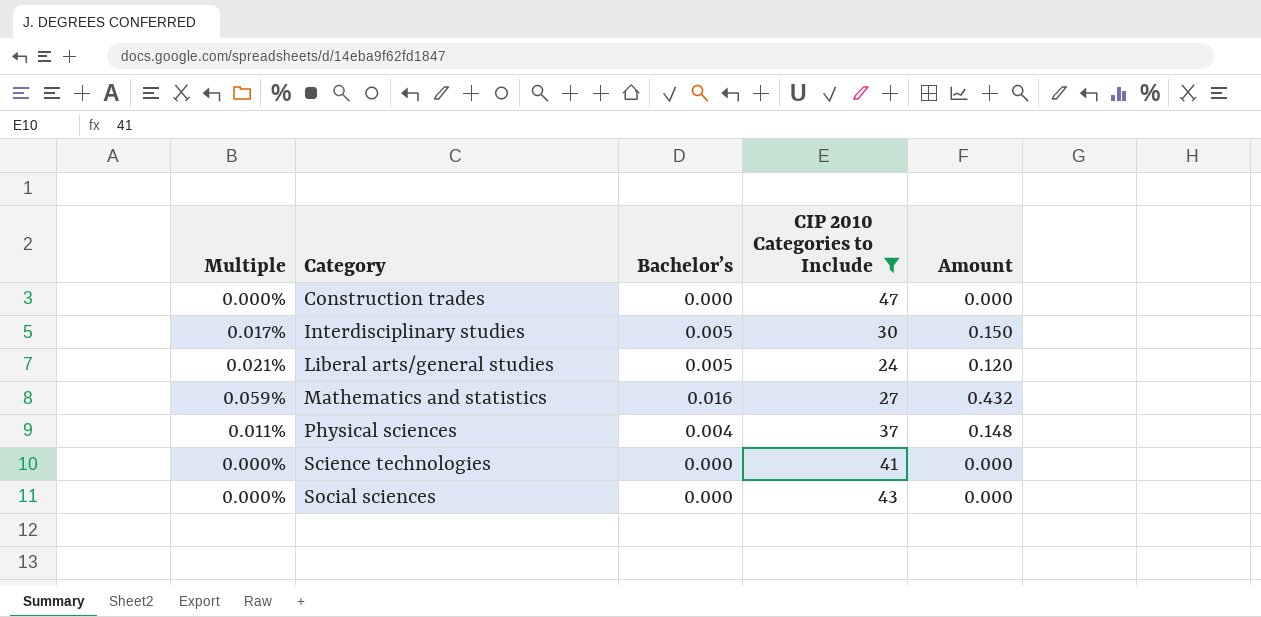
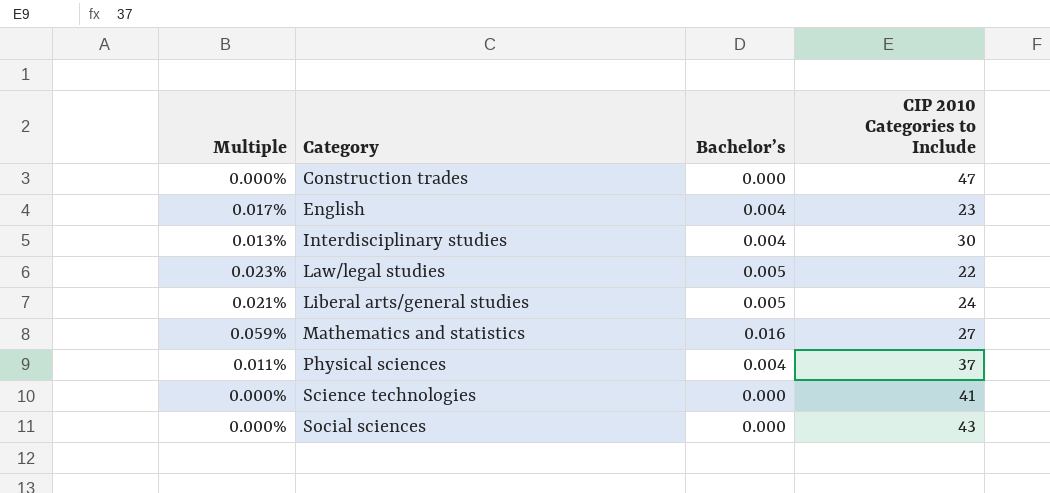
filter: CIP 2010 Categories to Include >= 24 -> none
column Amount | formula: [Bachelor’s] * [CIP 2010 Categories to Include] -> none
Interdisciplinary studies | Multiple: 0.017% -> 0.013%
Interdisciplinary studies | Bachelor’s: 0.005 -> 0.004

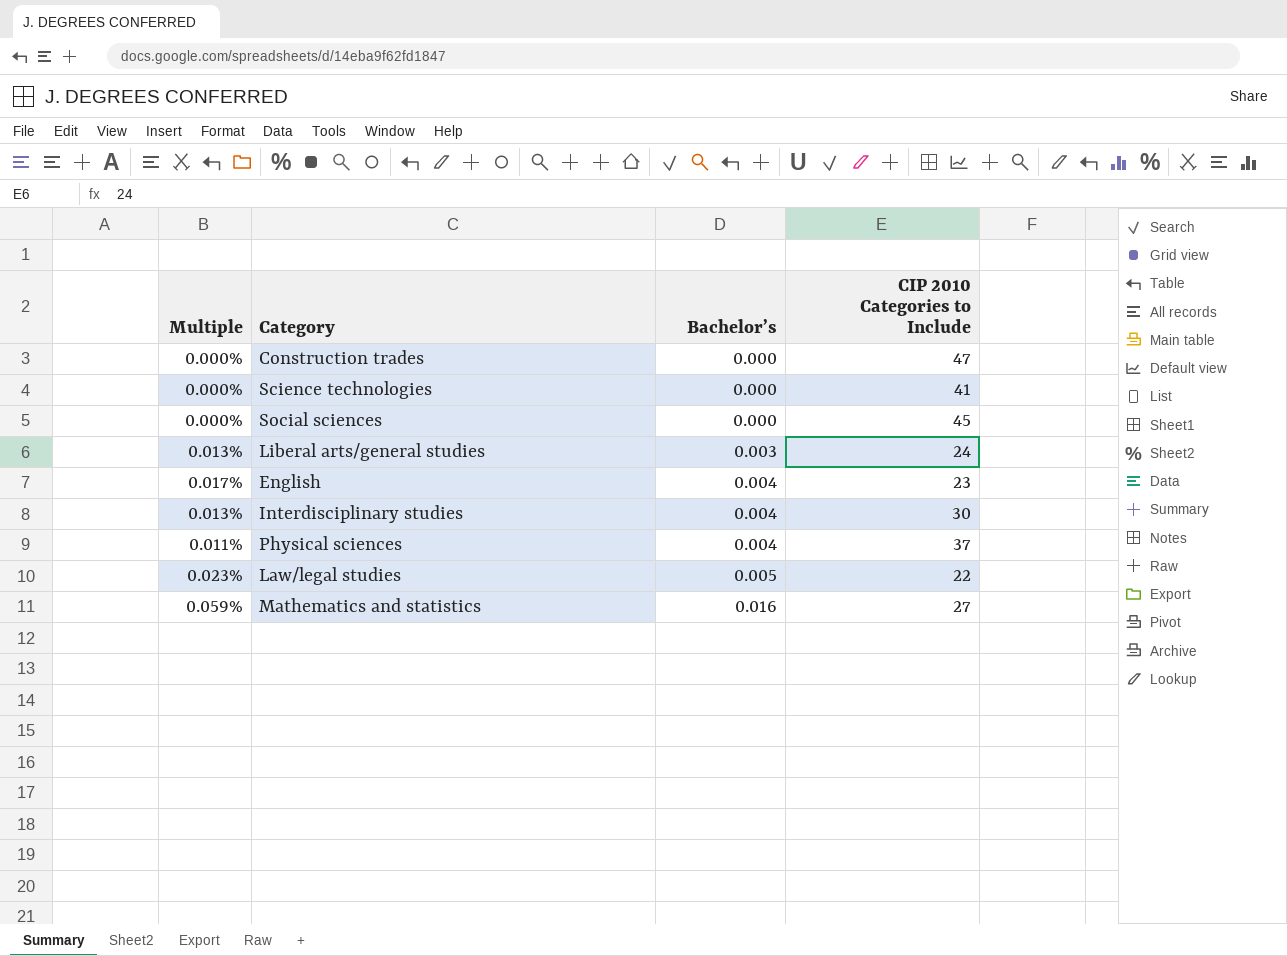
row order: Category ascending -> Bachelor’s ascending
Social sciences | CIP 2010 Categories to Include: 43 -> 45
Liberal arts/general studies | Multiple: 0.021% -> 0.013%
Liberal arts/general studies | Bachelor’s: 0.005 -> 0.003

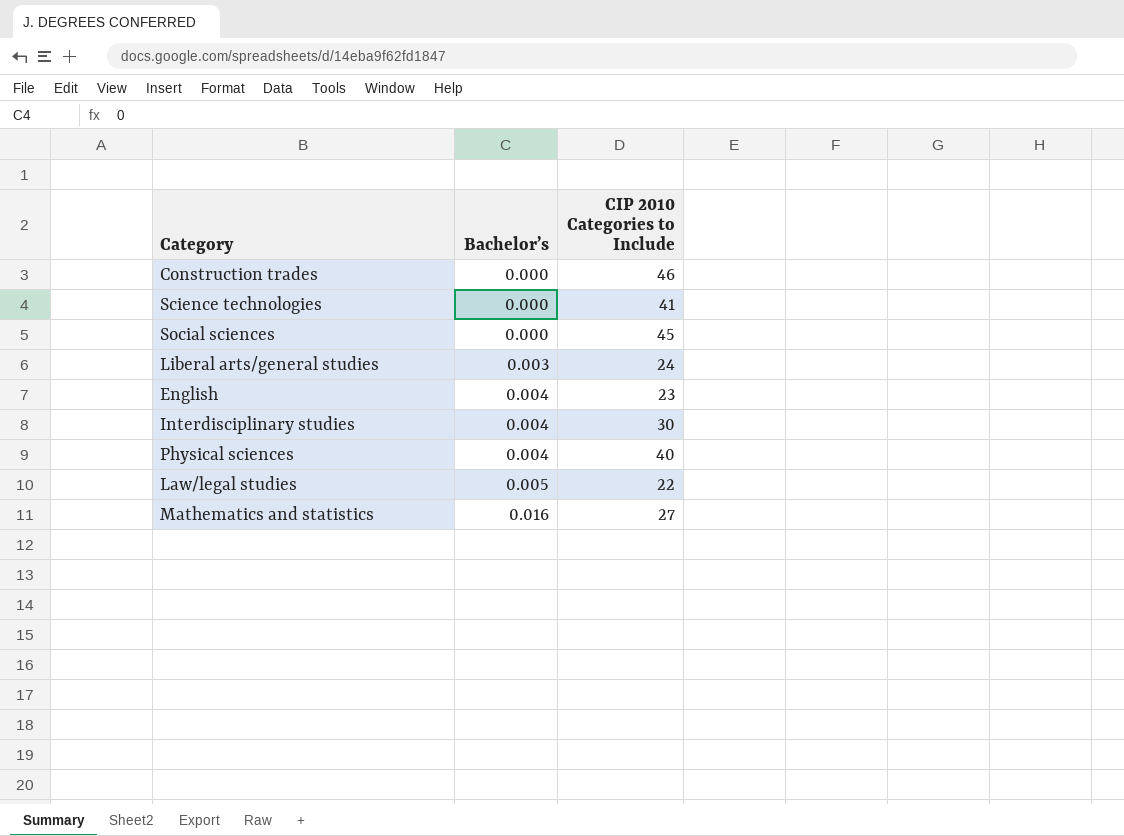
column Multiple | formula: [Bachelor’s] / [CIP 2010 Categories to Include] -> none
Construction trades | CIP 2010 Categories to Include: 47 -> 46
Physical sciences | CIP 2010 Categories to Include: 37 -> 40

